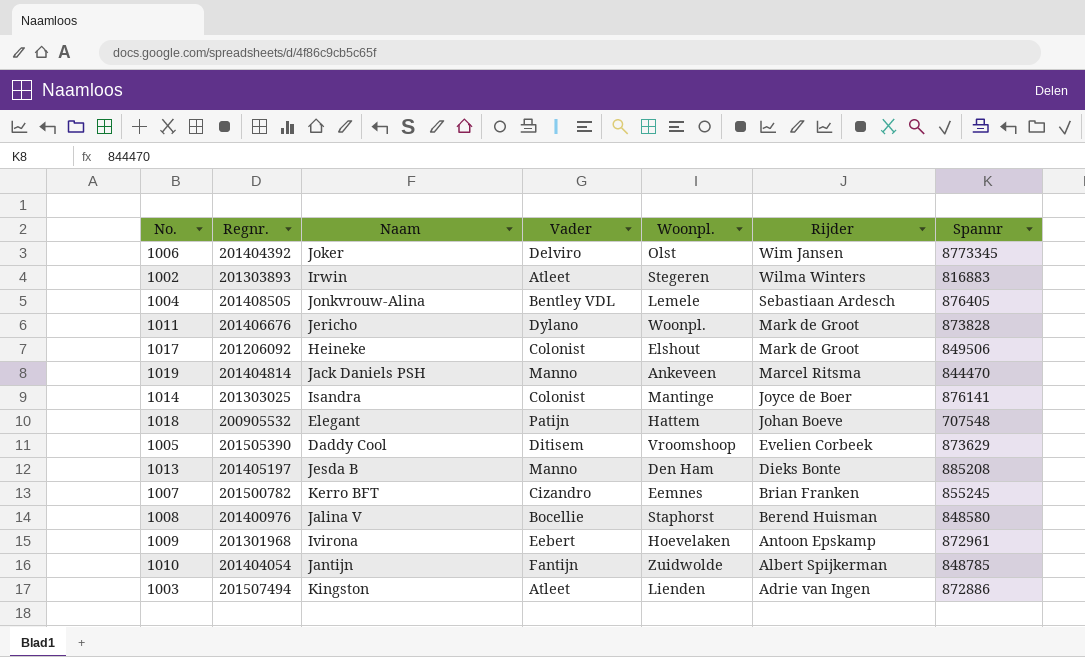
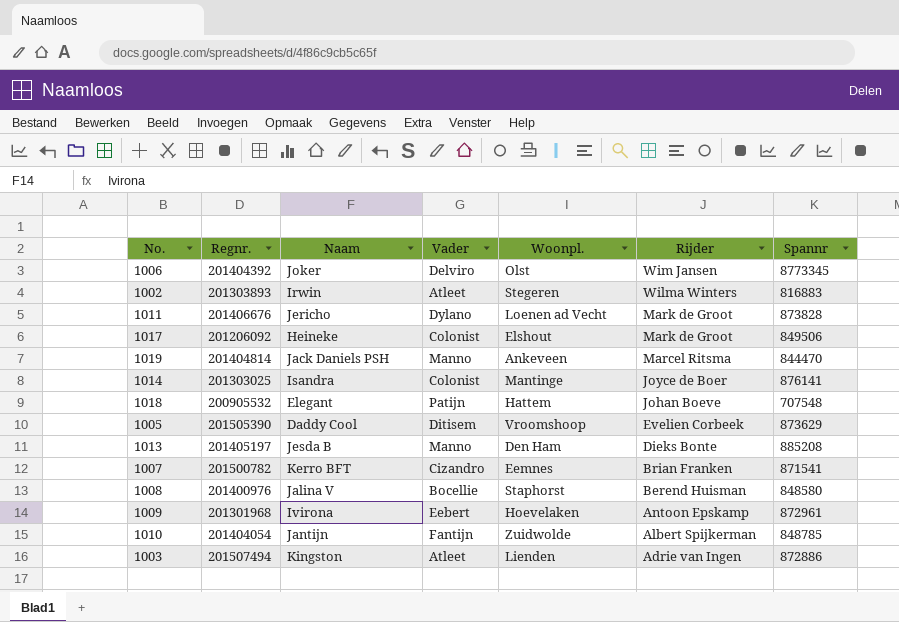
row 1004: 201408505 | Jonkvrouw-Alina | Bentley VDL | Lemele | Sebastiaan Ardesch | 876405 -> none
1011 | Woonpl.: Woonpl. -> Loenen ad Vecht
1007 | Spannr: 855245 -> 871541

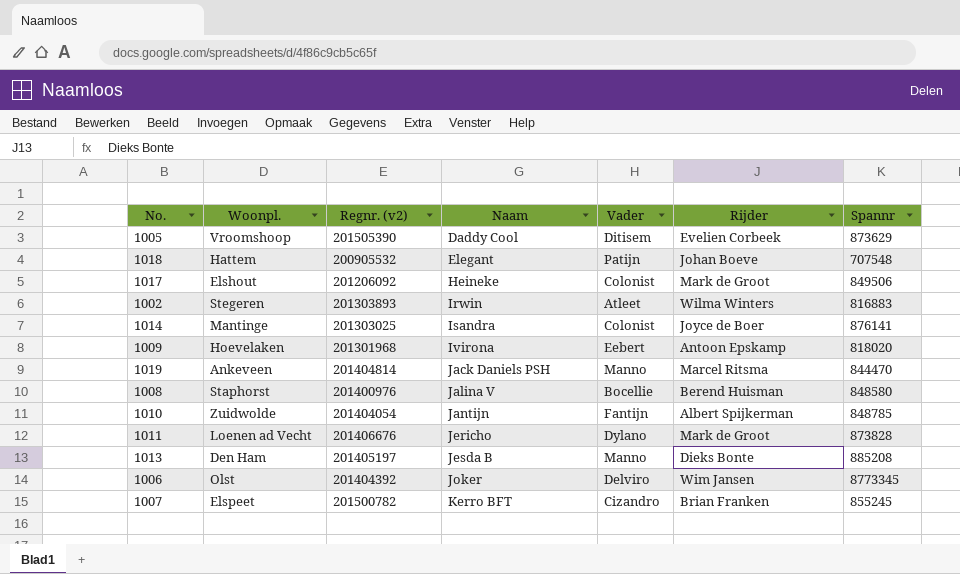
row order: Rijder descending -> Naam ascending
column Woonpl. | position: 5 -> 2
column name: Regnr. -> Regnr. (v2)
row 1003: 201507494 | Kingston | Atleet | Lienden | Adrie van Ingen | 872886 -> none
1009 | Spannr: 872961 -> 818020
1007 | Woonpl.: Eemnes -> Elspeet
1007 | Spannr: 871541 -> 855245

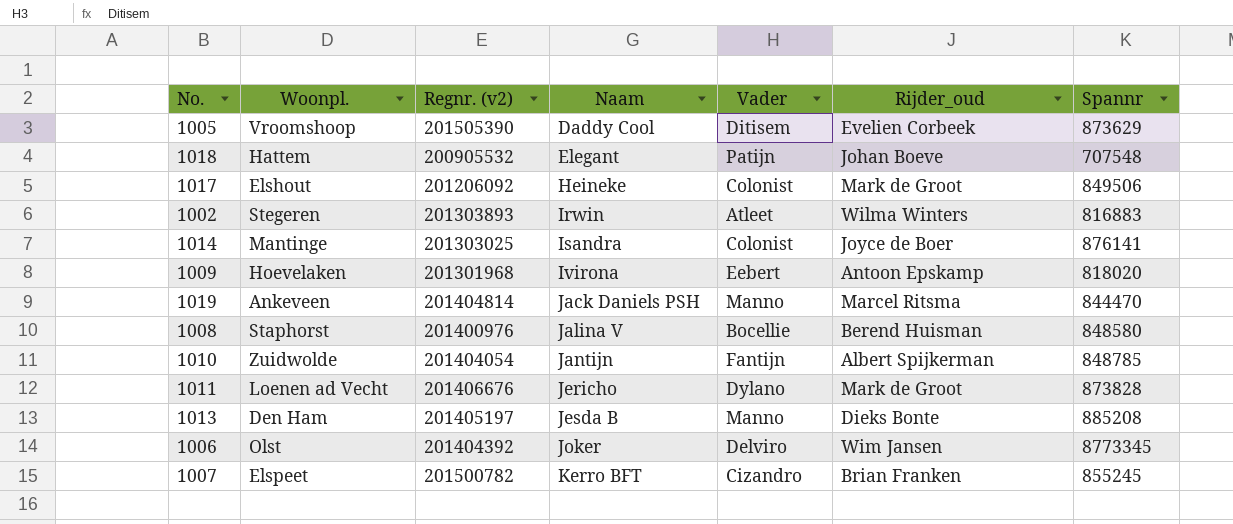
column name: Rijder -> Rijder_oud

